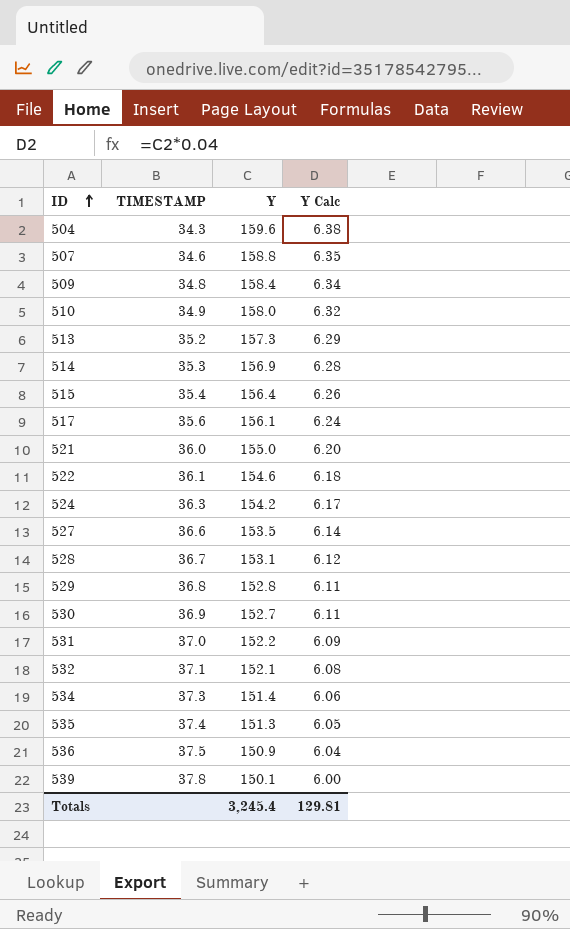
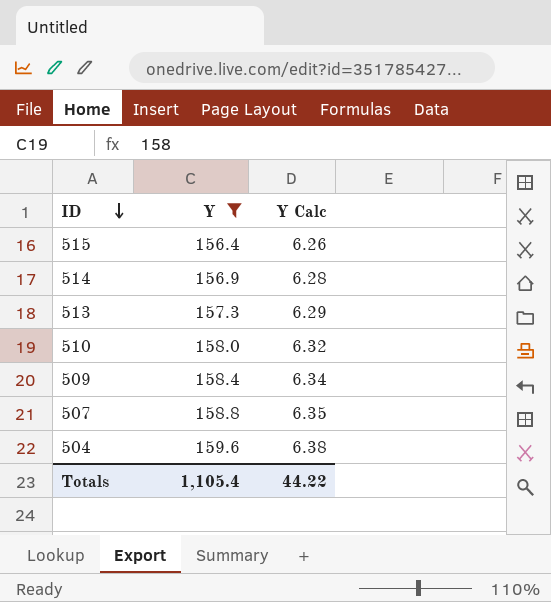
filter: none -> Y >= 156.4
row order: ID ascending -> ID descending
column TIMESTAMP | position: 2 -> none
Totals | Y: 3,245.4 -> 1,105.4
Totals | Y Calc: 129.81 -> 44.22

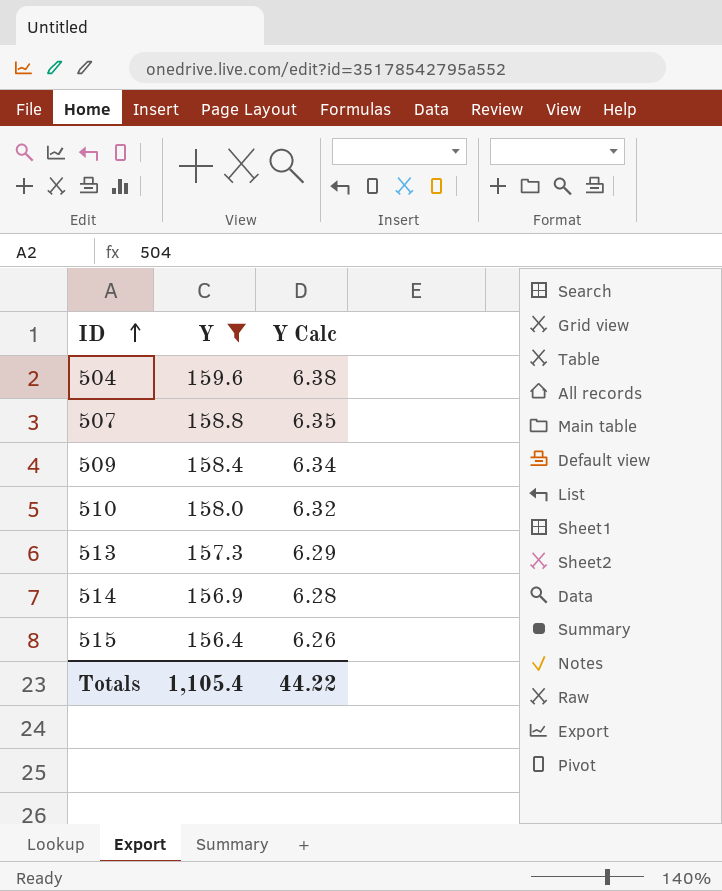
row order: ID descending -> ID ascending

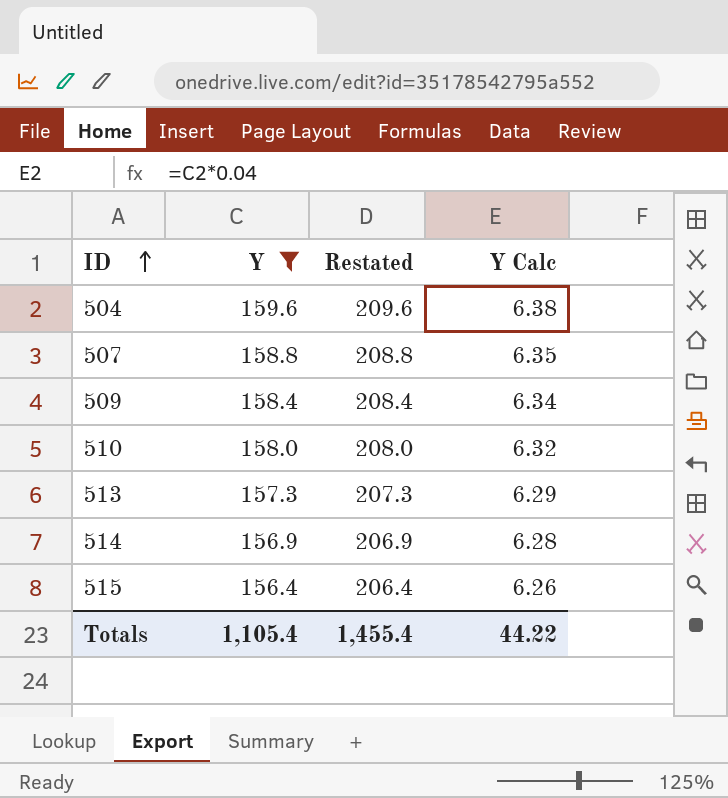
column Restated | formula: none -> [Y] + 50

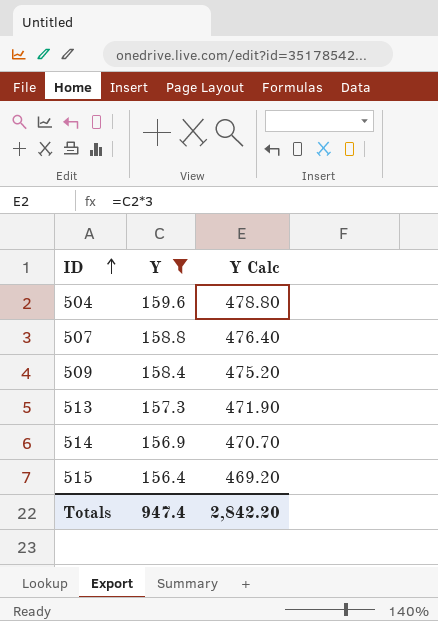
column Restated | formula: [Y] + 50 -> none
column Y Calc | formula: [Y] * 0.04 -> [Y] * 3
row 510: 158.0 | 208.0 | 6.32 -> none
Totals | Y: 1,105.4 -> 947.4
Totals | Y Calc: 44.22 -> 2,842.20

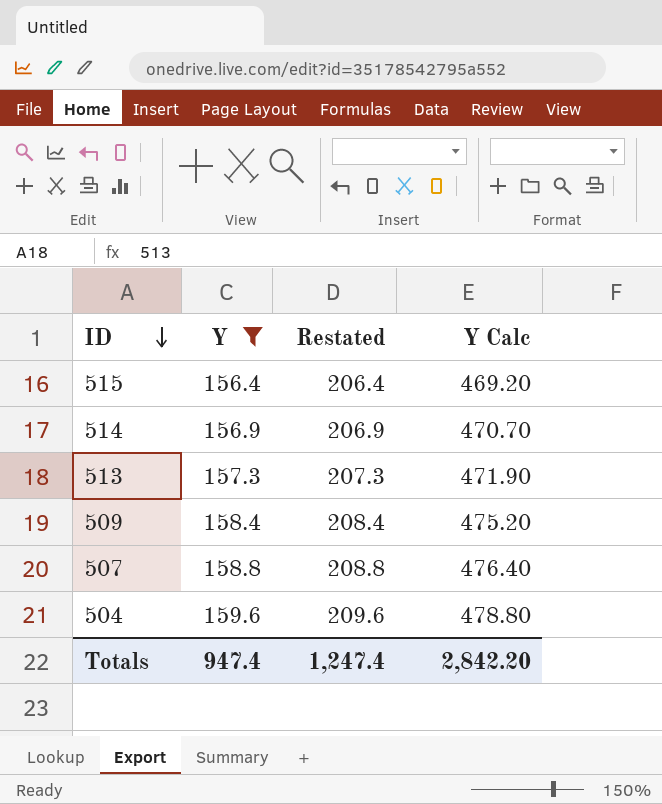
row order: ID ascending -> ID descending
column Restated | formula: none -> [Y] + 50

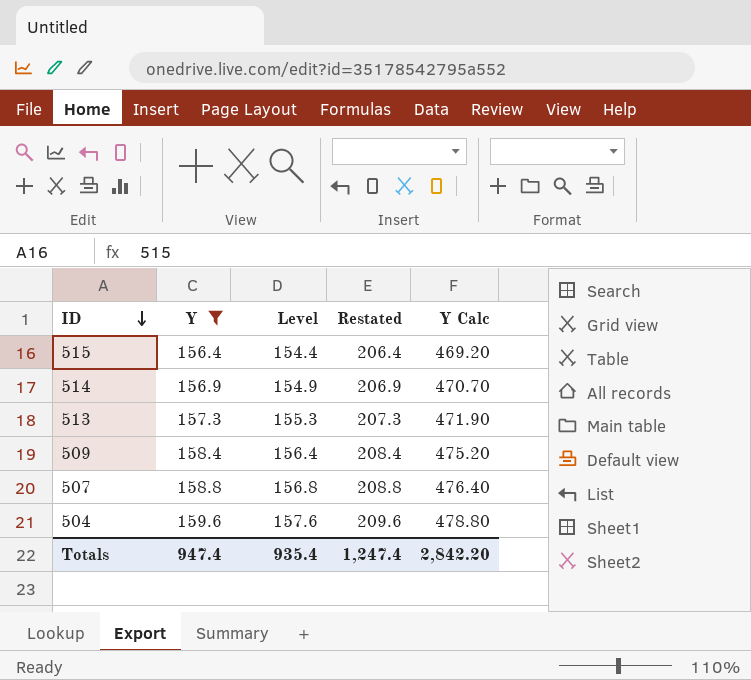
column Level | formula: none -> [Y] - 2

